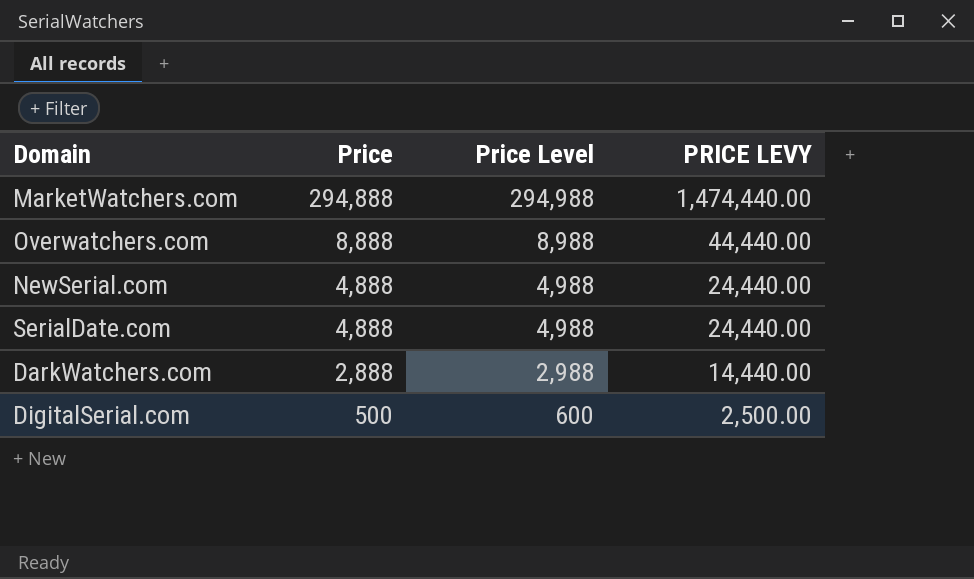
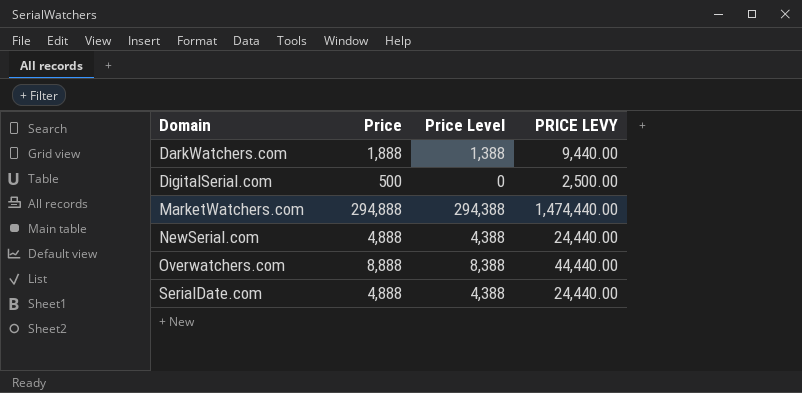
row order: Price descending -> Domain ascending
column Price Level | formula: [Price] + 100 -> [Price] - 500
DarkWatchers.com | Price: 2,888 -> 1,888
DarkWatchers.com | PRICE LEVY: 14,440.00 -> 9,440.00

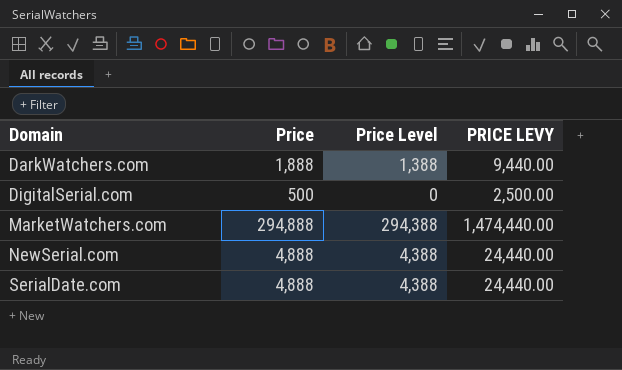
row Overwatchers.com: 8,888 | 8,388 | 44,440.00 -> none

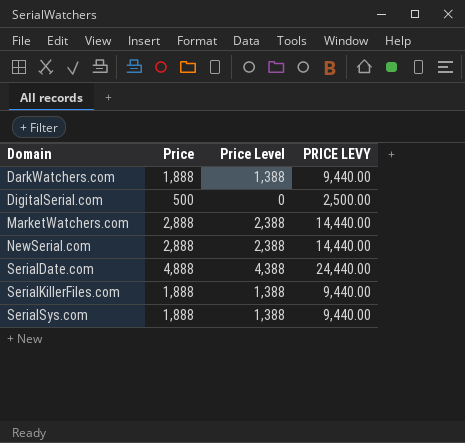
MarketWatchers.com | Price: 294,888 -> 2,888
MarketWatchers.com | Price Level: 294,388 -> 2,388
MarketWatchers.com | PRICE LEVY: 1,474,440.00 -> 14,440.00
NewSerial.com | Price: 4,888 -> 2,888
NewSerial.com | Price Level: 4,388 -> 2,388
NewSerial.com | PRICE LEVY: 24,440.00 -> 14,440.00
row SerialKillerFiles.com: none -> 1,888 | 1,388 | 9,440.00
row SerialSys.com: none -> 1,888 | 1,388 | 9,440.00

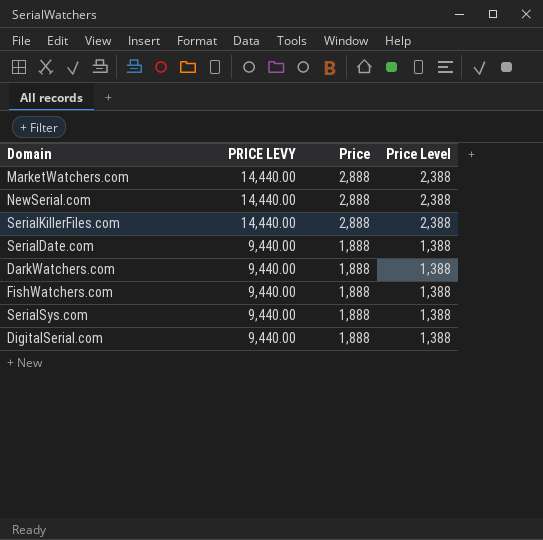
row order: Domain ascending -> PRICE LEVY descending
column PRICE LEVY | position: 4 -> 2
SerialKillerFiles.com | PRICE LEVY: 9,440.00 -> 14,440.00
SerialKillerFiles.com | Price: 1,888 -> 2,888
SerialKillerFiles.com | Price Level: 1,388 -> 2,388
SerialDate.com | PRICE LEVY: 24,440.00 -> 9,440.00
SerialDate.com | Price: 4,888 -> 1,888
SerialDate.com | Price Level: 4,388 -> 1,388
row FishWatchers.com: none -> 9,440.00 | 1,888 | 1,388
DigitalSerial.com | PRICE LEVY: 2,500.00 -> 9,440.00
DigitalSerial.com | Price: 500 -> 1,888
DigitalSerial.com | Price Level: 0 -> 1,388

